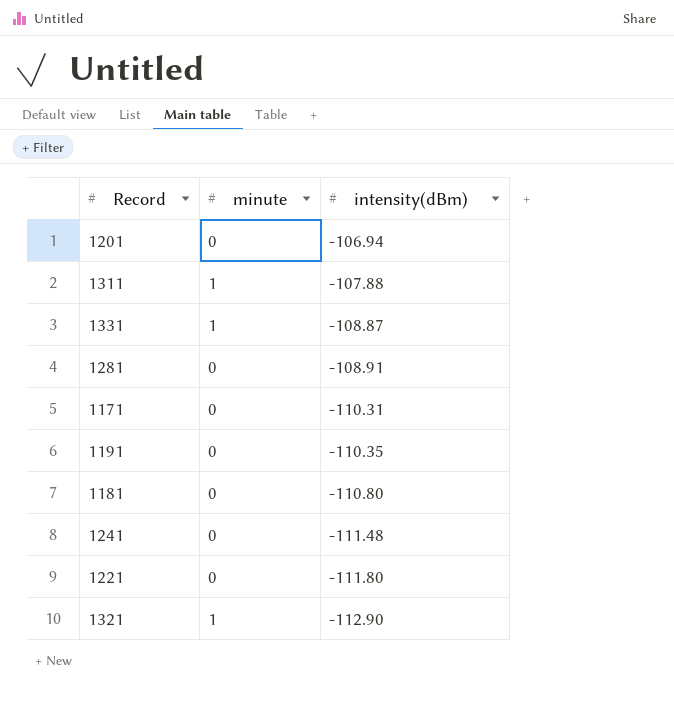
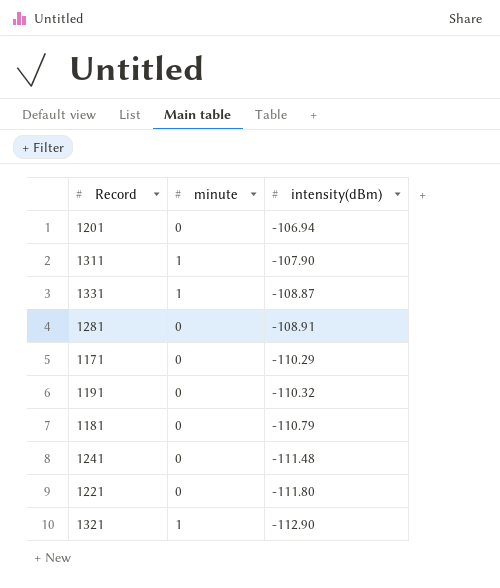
1311 | intensity(dBm): -107.88 -> -107.90
1171 | intensity(dBm): -110.31 -> -110.29
1191 | intensity(dBm): -110.35 -> -110.32
1181 | intensity(dBm): -110.80 -> -110.79

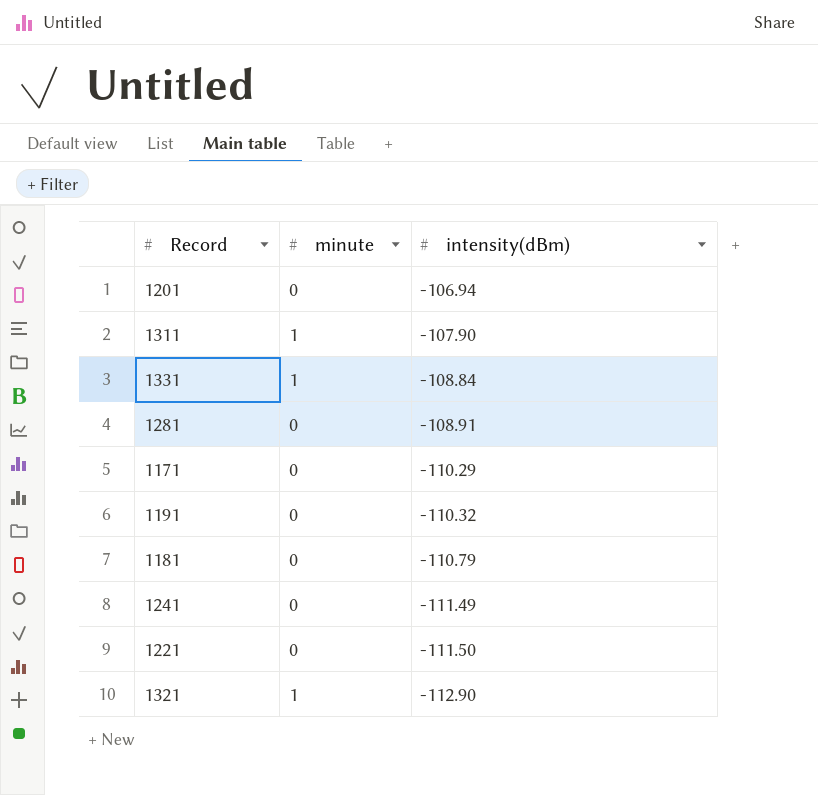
1331 | intensity(dBm): -108.87 -> -108.84
1241 | intensity(dBm): -111.48 -> -111.49
1221 | intensity(dBm): -111.80 -> -111.50

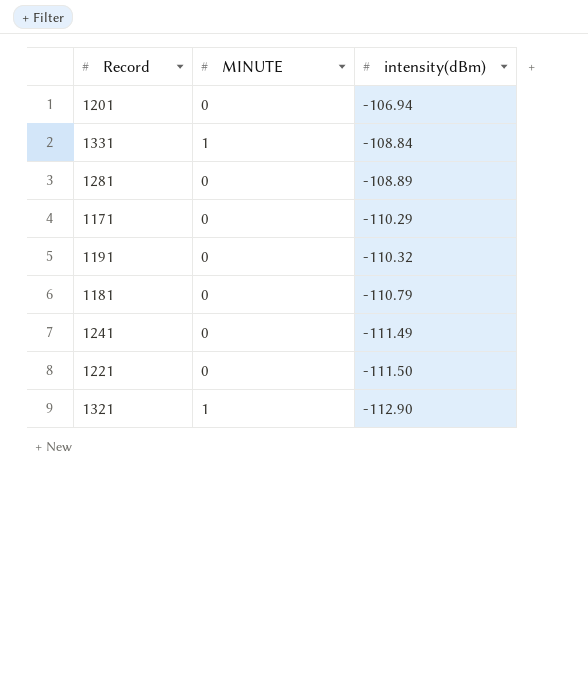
column name: minute -> MINUTE
row 1311: 1 | -107.90 -> none
1281 | intensity(dBm): -108.91 -> -108.89

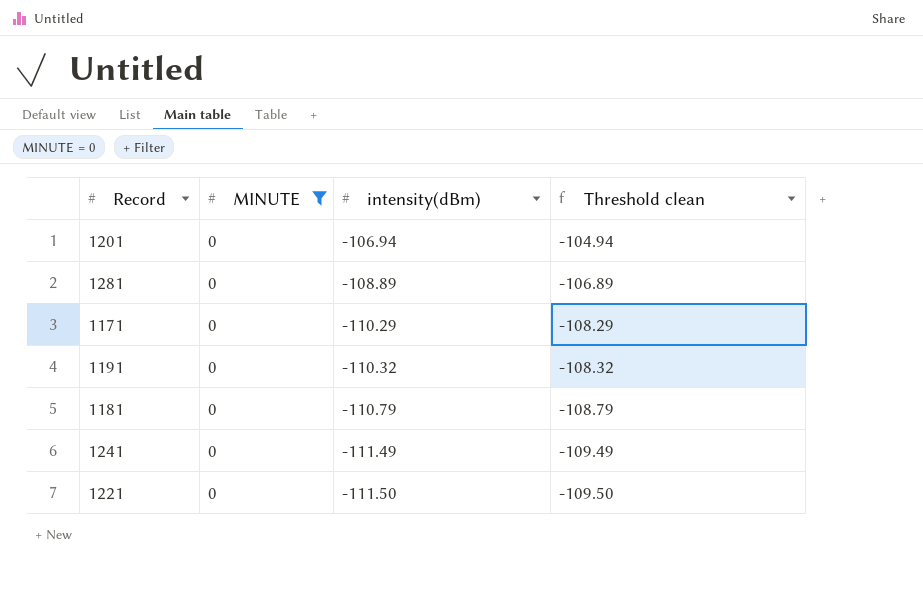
filter: none -> MINUTE = 0
column Threshold clean | formula: none -> [intensity(dBm)] + 2

